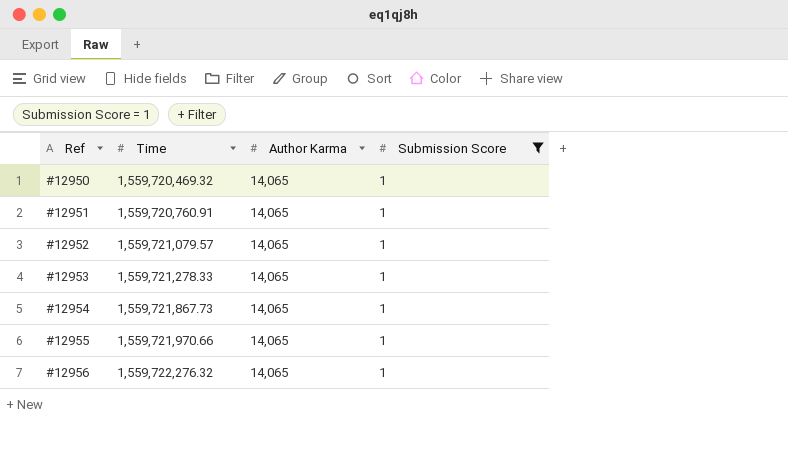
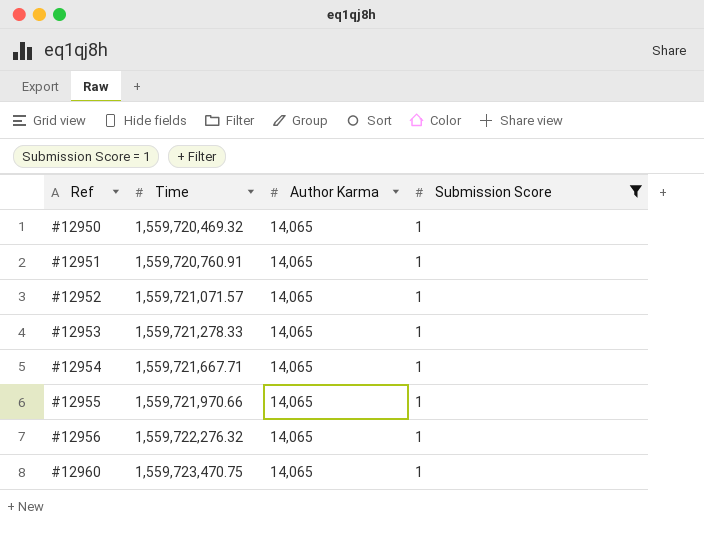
#12952 | Time: 1,559,721,079.57 -> 1,559,721,071.57
#12954 | Time: 1,559,721,867.73 -> 1,559,721,667.71
row #12960: none -> 1,559,723,470.75 | 14,065 | 1

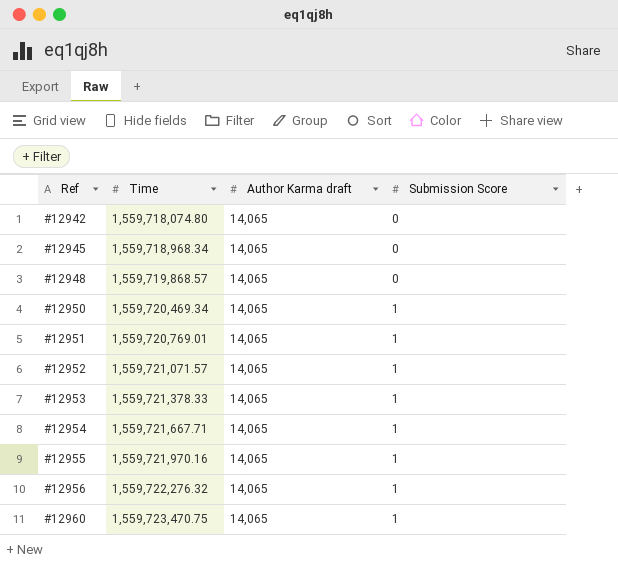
filter: Submission Score = 1 -> none
column name: Author Karma -> Author Karma draft
#12950 | Time: 1,559,720,469.32 -> 1,559,720,469.34
#12951 | Time: 1,559,720,760.91 -> 1,559,720,769.01
#12953 | Time: 1,559,721,278.33 -> 1,559,721,378.33
#12955 | Time: 1,559,721,970.66 -> 1,559,721,970.16

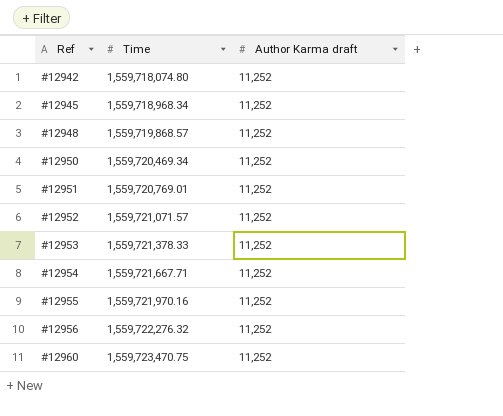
column Submission Score | position: 4 -> none
#12942 | Author Karma draft: 14,065 -> 11,252
#12945 | Author Karma draft: 14,065 -> 11,252
#12948 | Author Karma draft: 14,065 -> 11,252
#12950 | Author Karma draft: 14,065 -> 11,252
#12951 | Author Karma draft: 14,065 -> 11,252
#12952 | Author Karma draft: 14,065 -> 11,252
#12953 | Author Karma draft: 14,065 -> 11,252
#12954 | Author Karma draft: 14,065 -> 11,252
#12955 | Author Karma draft: 14,065 -> 11,252
#12956 | Author Karma draft: 14,065 -> 11,252
#12960 | Author Karma draft: 14,065 -> 11,252

